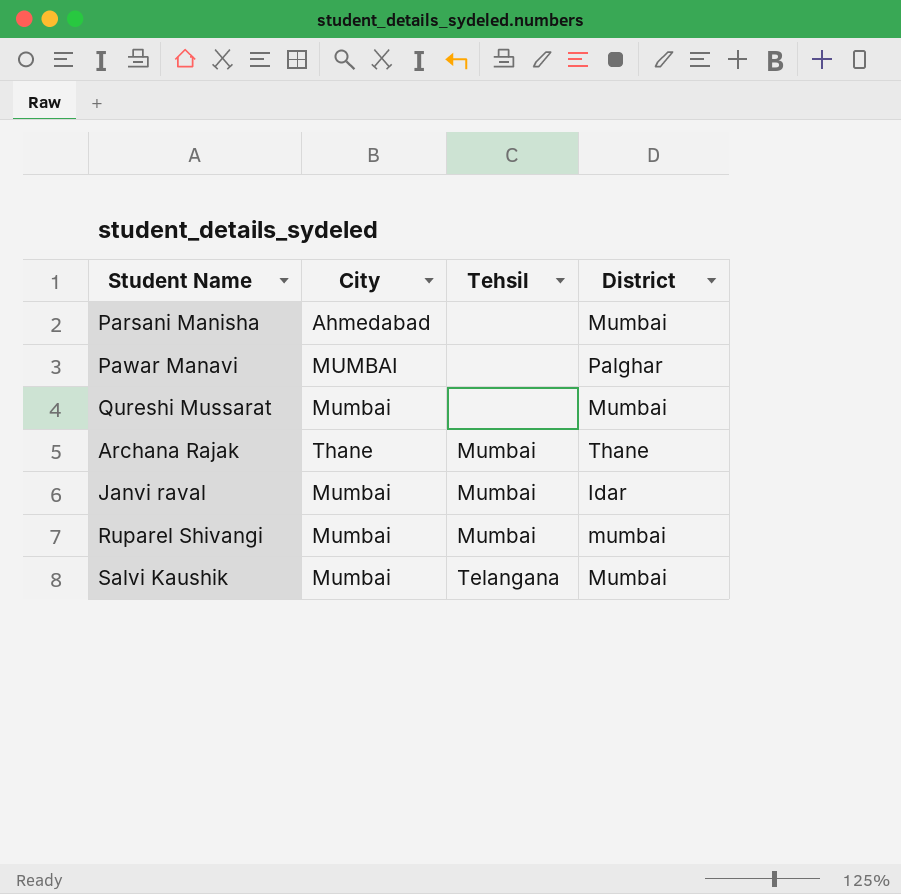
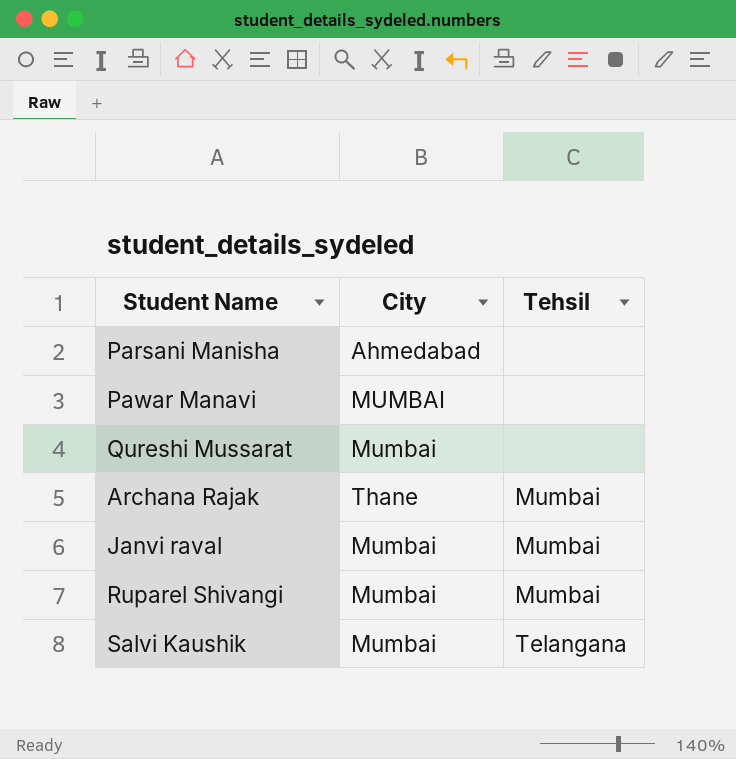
column District | position: 4 -> none

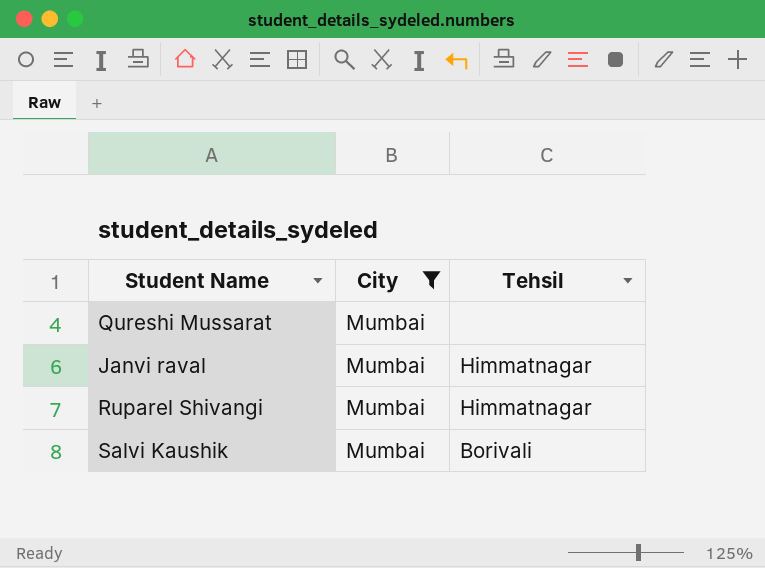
filter: none -> City = Mumbai
Janvi raval | Tehsil: Mumbai -> Himmatnagar
Ruparel Shivangi | Tehsil: Mumbai -> Himmatnagar
Salvi Kaushik | Tehsil: Telangana -> Borivali

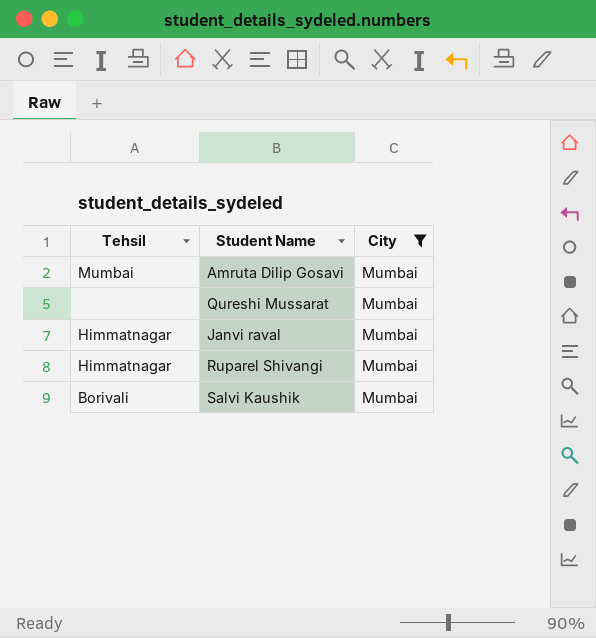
column Tehsil | position: 3 -> 1
row Amruta Dilip Gosavi: none -> Mumbai | Mumbai

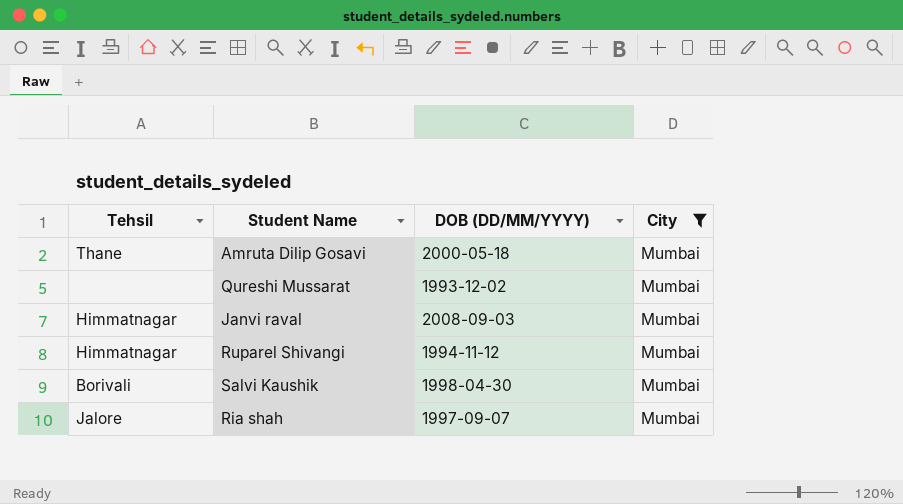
column DOB (DD/MM/YYYY) | position: none -> 3
Amruta Dilip Gosavi | Tehsil: Mumbai -> Thane
row Ria shah: none -> Jalore | 1997-09-07 | Mumbai

